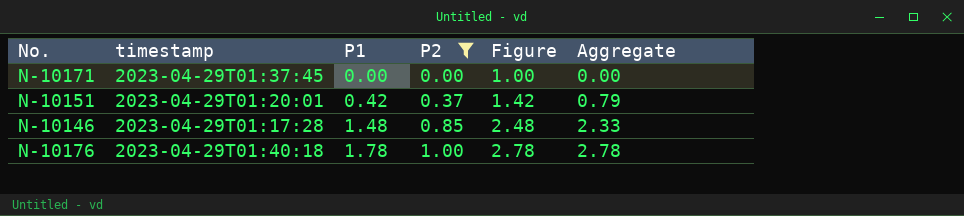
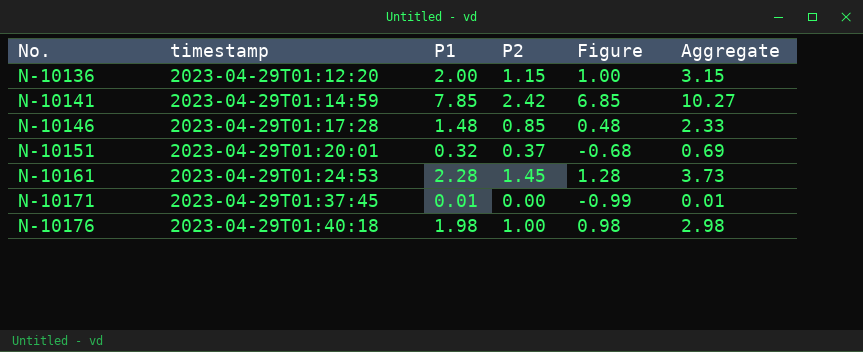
filter: P2 <= 1.00 -> none
row order: P1 ascending -> No. ascending
column Figure | formula: [P1] + 1 -> [P1] - 1
N-10151 | P1: 0.42 -> 0.32
N-10151 | Aggregate: 0.79 -> 0.69
N-10171 | P1: 0.00 -> 0.01
N-10171 | Aggregate: 0.00 -> 0.01
N-10176 | P1: 1.78 -> 1.98
N-10176 | Aggregate: 2.78 -> 2.98

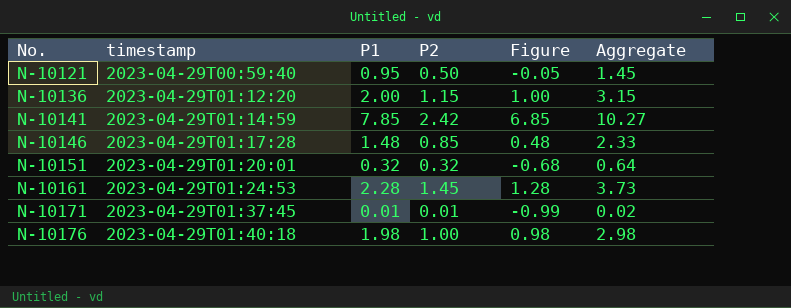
row N-10121: none -> 2023-04-29T00:59:40 | 0.95 | 0.50 | -0.05 | 1.45
N-10151 | P2: 0.37 -> 0.32
N-10151 | Aggregate: 0.69 -> 0.64
N-10171 | P2: 0.00 -> 0.01
N-10171 | Aggregate: 0.01 -> 0.02

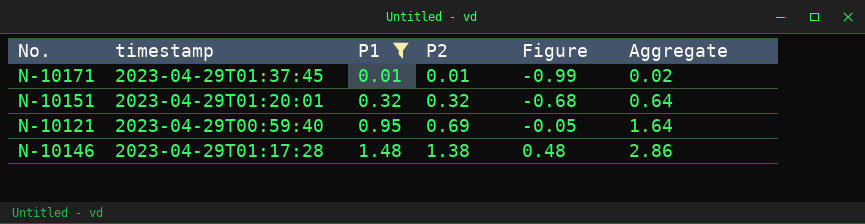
filter: none -> P1 <= 1.48
row order: No. ascending -> P1 ascending
N-10121 | P2: 0.50 -> 0.69
N-10121 | Aggregate: 1.45 -> 1.64
N-10146 | P2: 0.85 -> 1.38
N-10146 | Aggregate: 2.33 -> 2.86

